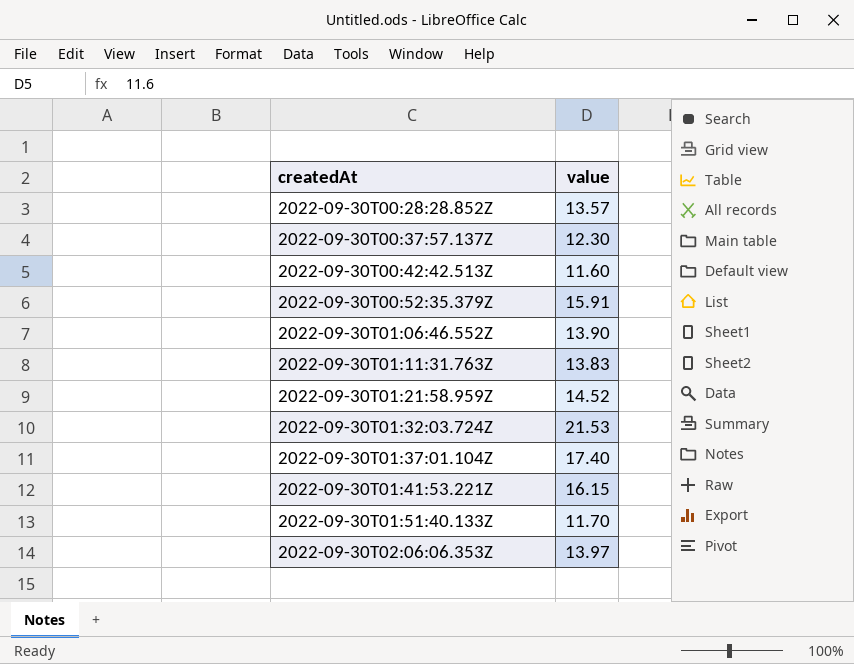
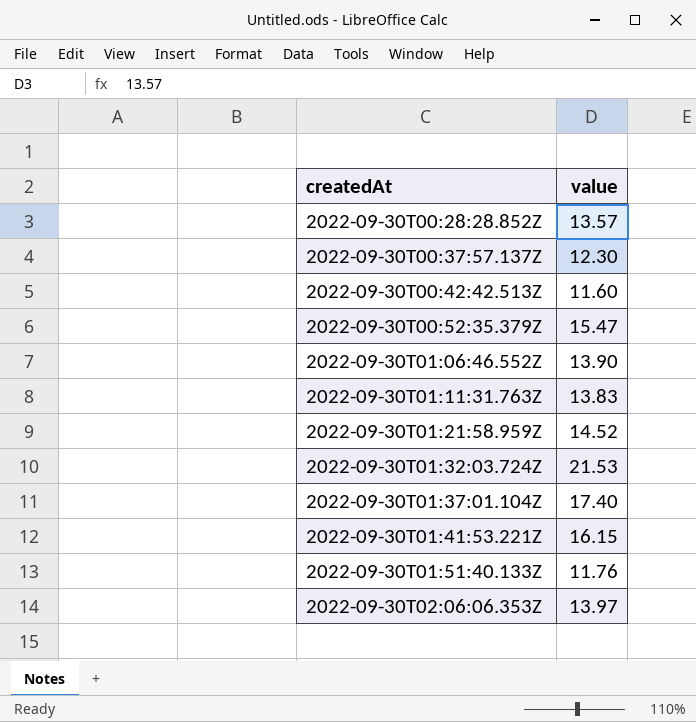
2022-09-30T00:52:35.379Z | value: 15.91 -> 15.47
2022-09-30T01:51:40.133Z | value: 11.70 -> 11.76

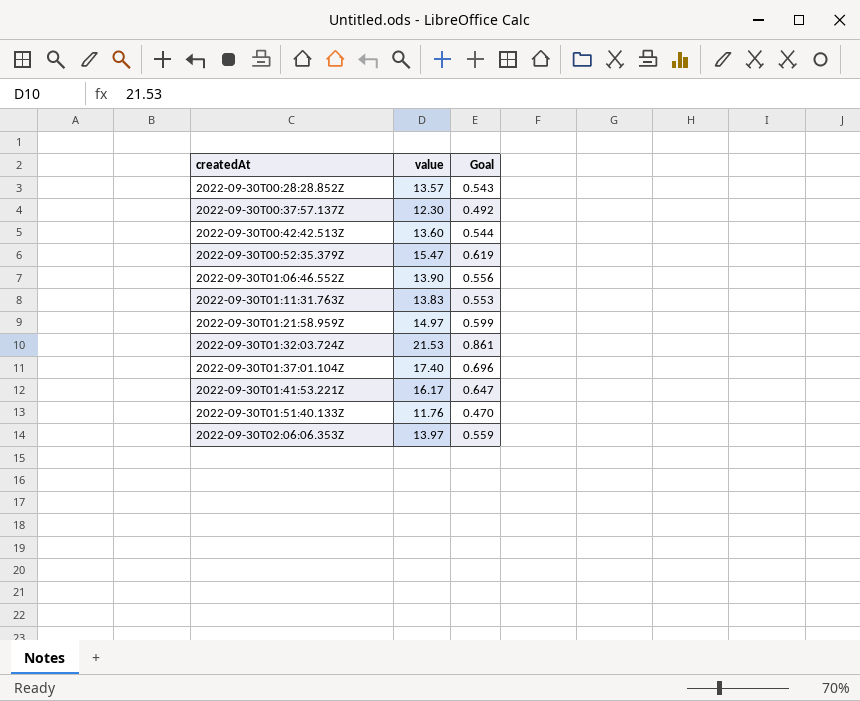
column Goal | formula: none -> [value] * 0.04
2022-09-30T00:42:42.513Z | value: 11.60 -> 13.60
2022-09-30T01:21:58.959Z | value: 14.52 -> 14.97
2022-09-30T01:41:53.221Z | value: 16.15 -> 16.17

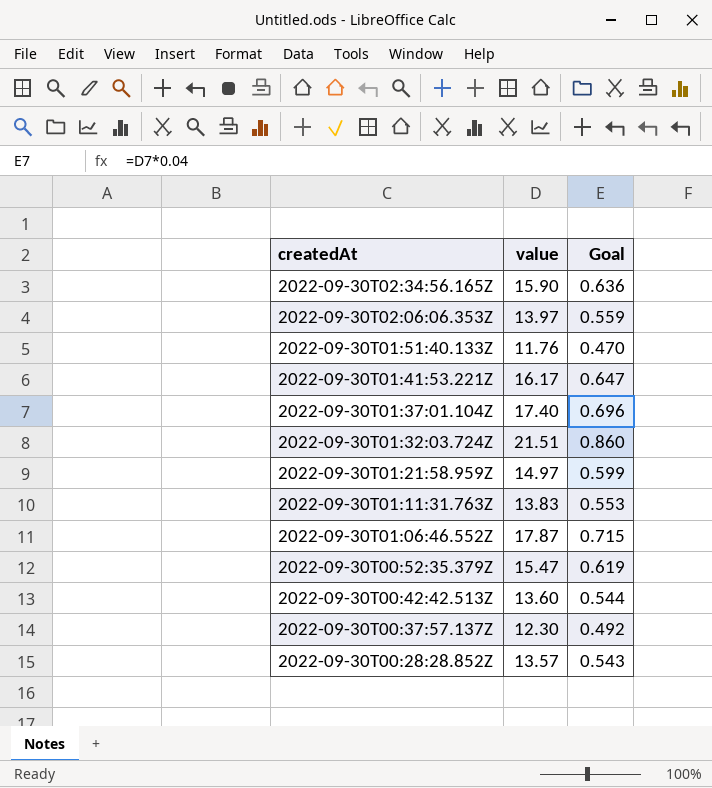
row order: createdAt ascending -> createdAt descending
row 2022-09-30T02:34:56.165Z: none -> 15.90 | 0.636
2022-09-30T01:32:03.724Z | value: 21.53 -> 21.51
2022-09-30T01:32:03.724Z | Goal: 0.861 -> 0.860
2022-09-30T01:06:46.552Z | value: 13.90 -> 17.87
2022-09-30T01:06:46.552Z | Goal: 0.556 -> 0.715

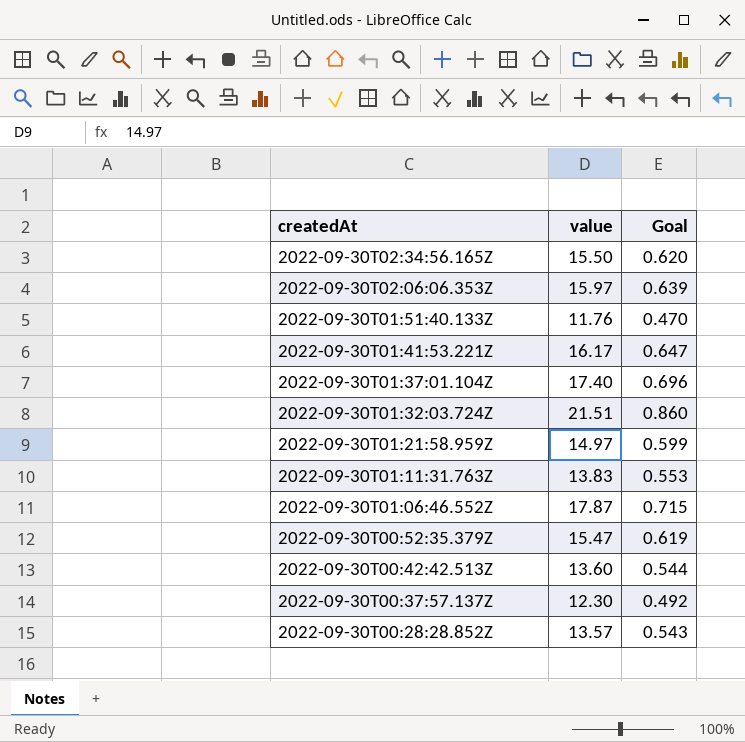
2022-09-30T02:34:56.165Z | value: 15.90 -> 15.50
2022-09-30T02:34:56.165Z | Goal: 0.636 -> 0.620
2022-09-30T02:06:06.353Z | value: 13.97 -> 15.97
2022-09-30T02:06:06.353Z | Goal: 0.559 -> 0.639

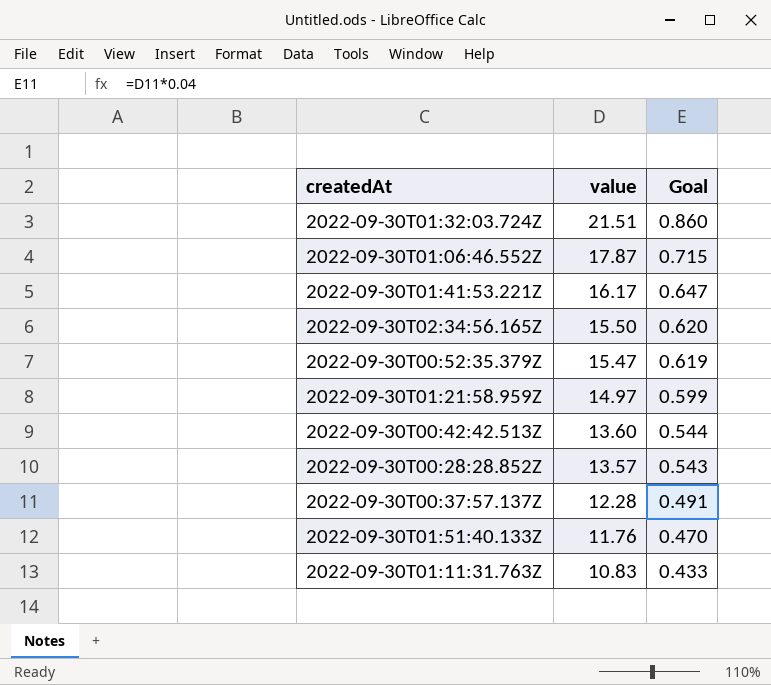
row order: createdAt descending -> value descending
row 2022-09-30T02:06:06.353Z: 15.97 | 0.639 -> none
row 2022-09-30T01:37:01.104Z: 17.40 | 0.696 -> none
2022-09-30T00:37:57.137Z | value: 12.30 -> 12.28
2022-09-30T00:37:57.137Z | Goal: 0.492 -> 0.491
2022-09-30T01:11:31.763Z | value: 13.83 -> 10.83
2022-09-30T01:11:31.763Z | Goal: 0.553 -> 0.433

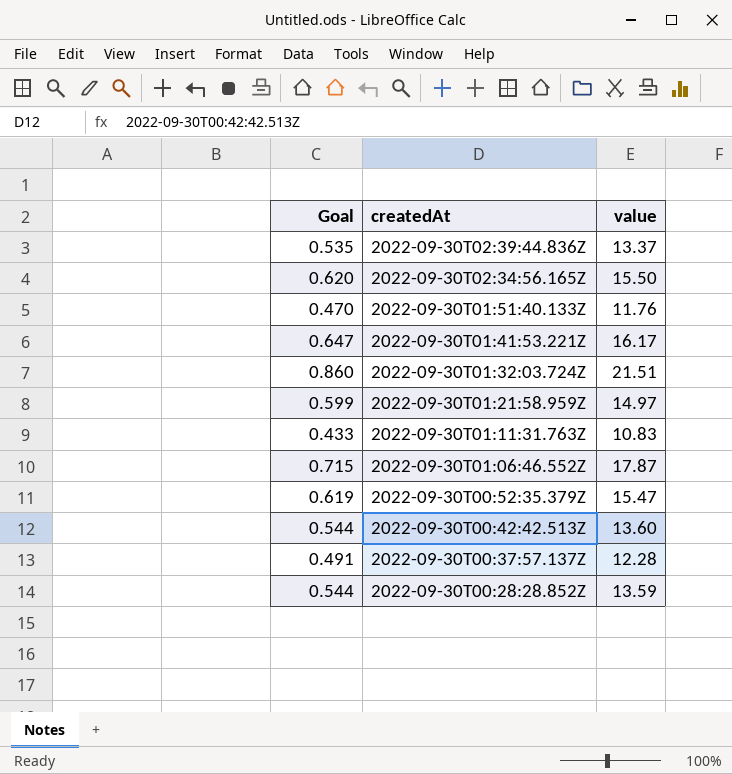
row order: value descending -> createdAt descending
column Goal | position: 3 -> 1
row 2022-09-30T02:39:44.836Z: none -> 0.535 | 13.37
2022-09-30T00:28:28.852Z | Goal: 0.543 -> 0.544
2022-09-30T00:28:28.852Z | value: 13.57 -> 13.59

